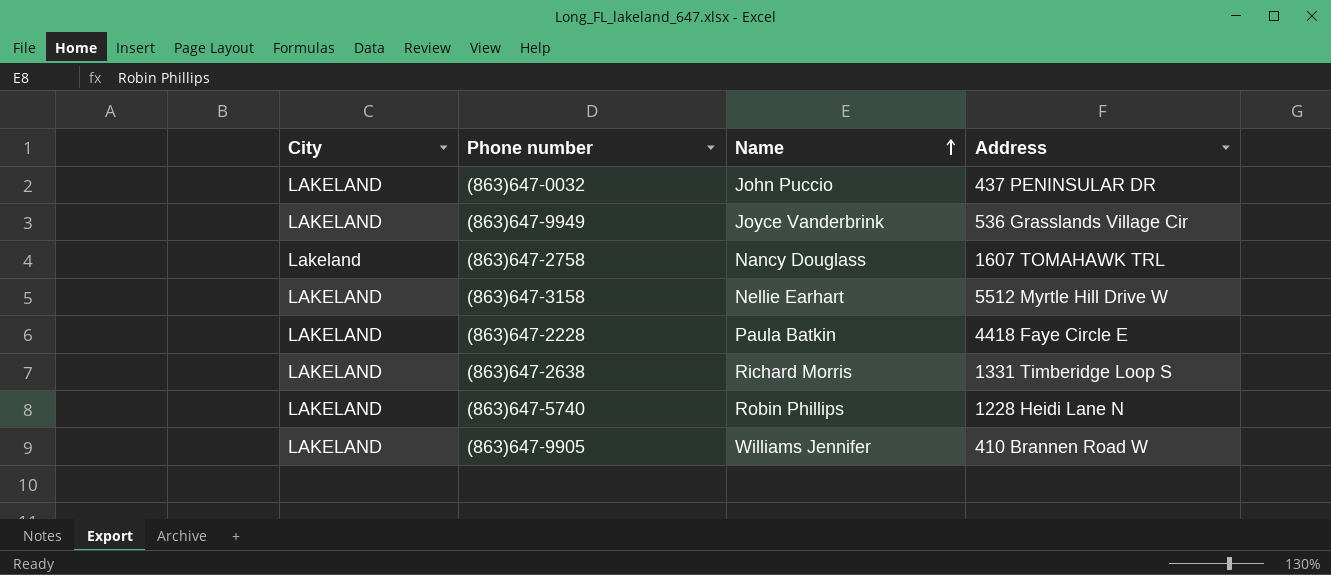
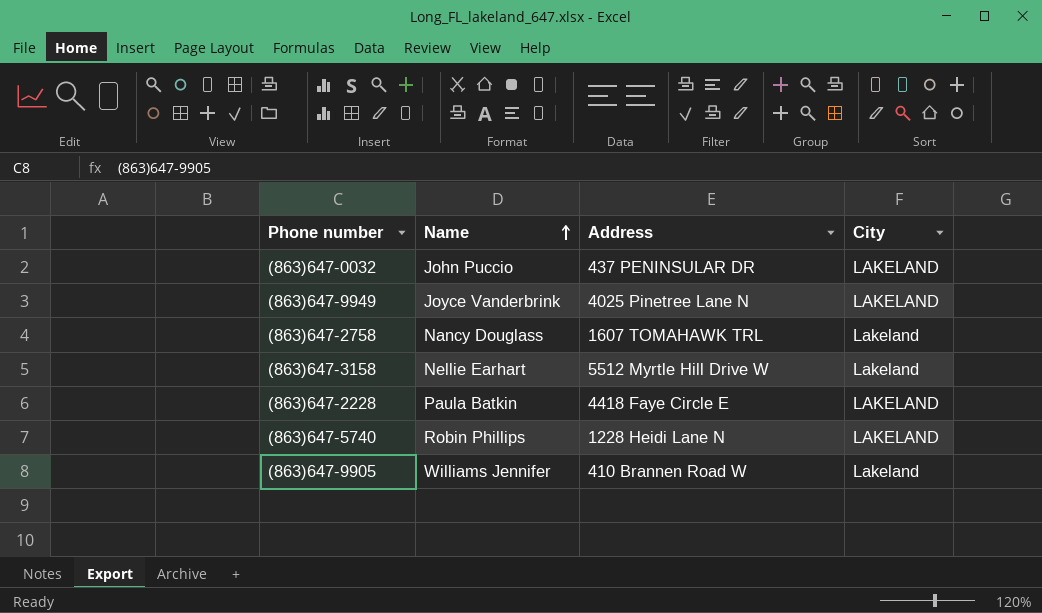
column City | position: 1 -> 4
row (863)647-2638: LAKELAND | Richard Morris | 1331 Timberidge Loop S -> none
(863)647-9949 | Address: 536 Grasslands Village Cir -> 4025 Pinetree Lane N
(863)647-3158 | City: LAKELAND -> Lakeland
(863)647-9905 | City: LAKELAND -> Lakeland

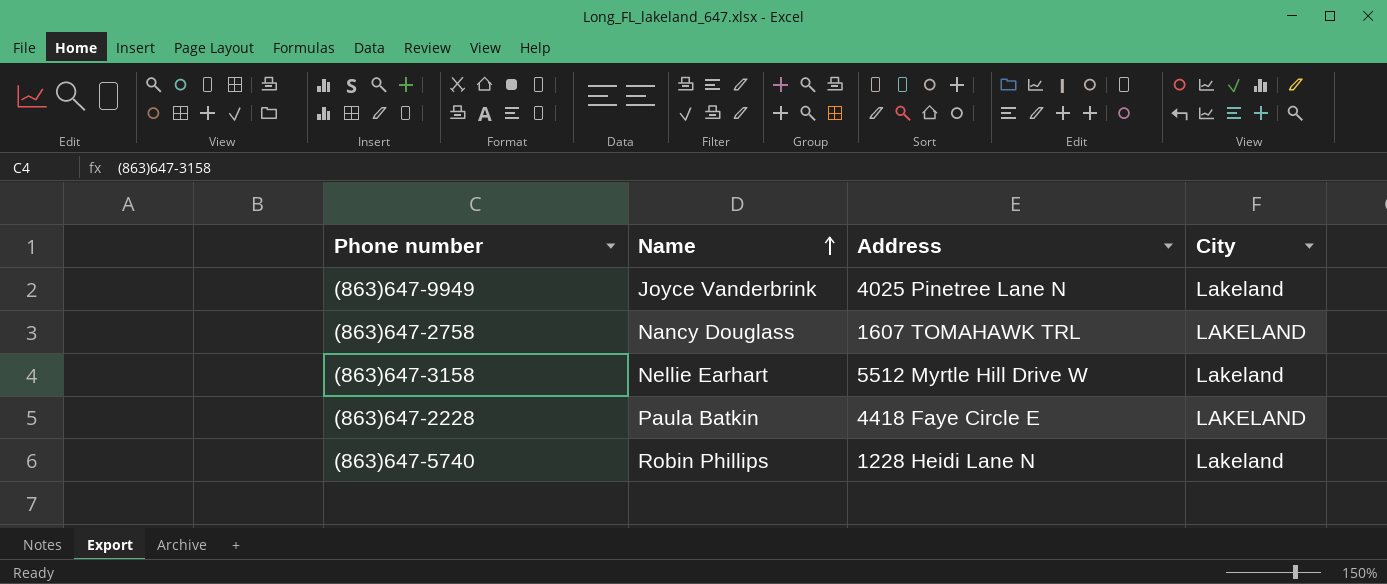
row (863)647-0032: John Puccio | 437 PENINSULAR DR | LAKELAND -> none
row (863)647-9905: Williams Jennifer | 410 Brannen Road W | Lakeland -> none
(863)647-9949 | City: LAKELAND -> Lakeland
(863)647-2758 | City: Lakeland -> LAKELAND
(863)647-5740 | City: LAKELAND -> Lakeland

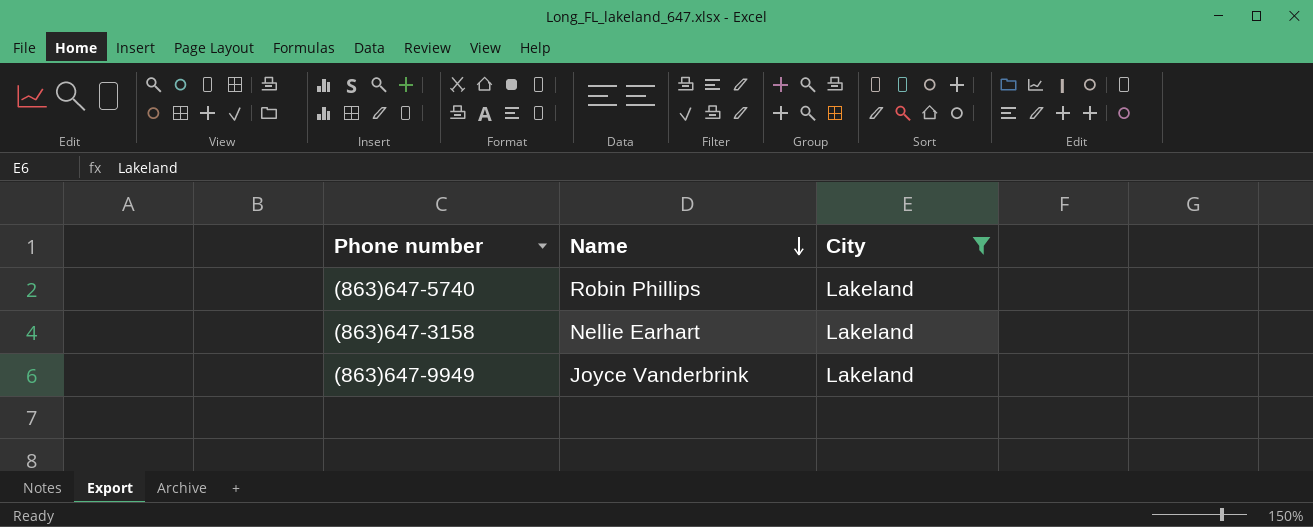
filter: none -> City = Lakeland
row order: Name ascending -> Name descending
column Address | position: 3 -> none

